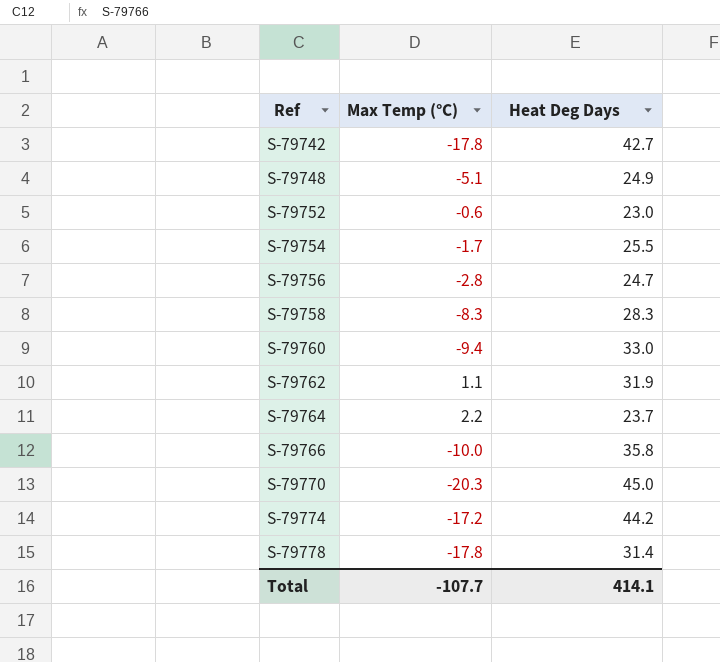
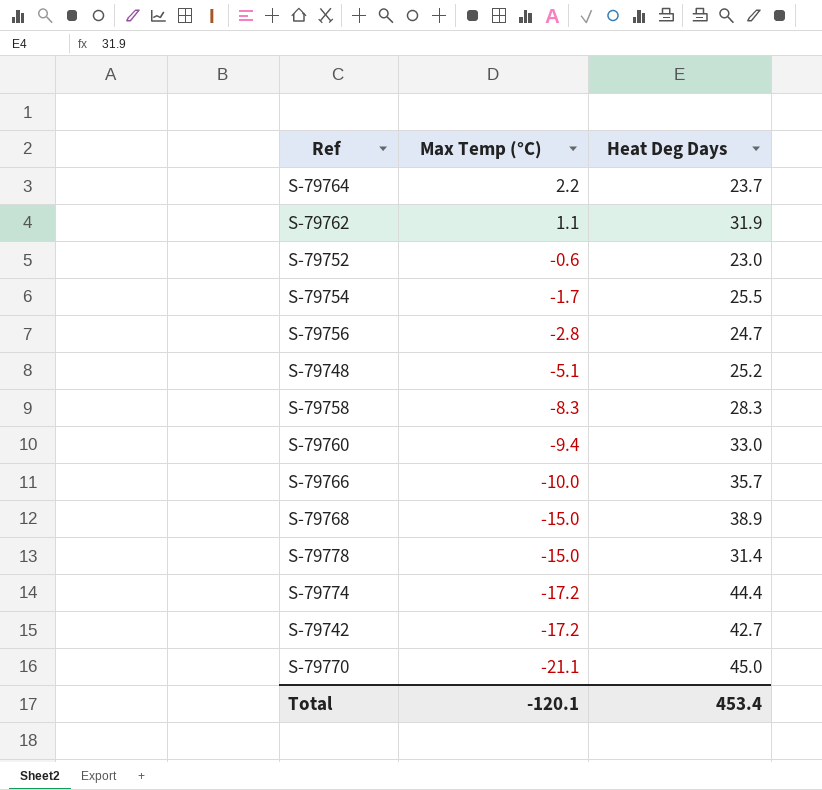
row order: Ref ascending -> Max Temp (°C) descending
S-79748 | Heat Deg Days: 24.9 -> 25.2
S-79766 | Heat Deg Days: 35.8 -> 35.7
row S-79768: none -> -15.0 | 38.9
S-79778 | Max Temp (°C): -17.8 -> -15.0
S-79774 | Heat Deg Days: 44.2 -> 44.4
S-79742 | Max Temp (°C): -17.8 -> -17.2
S-79770 | Max Temp (°C): -20.3 -> -21.1
Total | Max Temp (°C): -107.7 -> -120.1
Total | Heat Deg Days: 414.1 -> 453.4

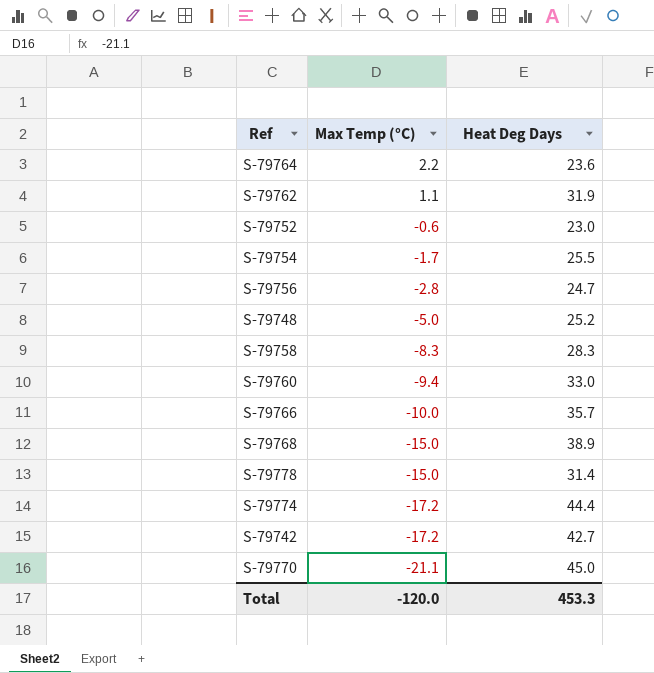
S-79764 | Heat Deg Days: 23.7 -> 23.6
S-79748 | Max Temp (°C): -5.1 -> -5.0
Total | Max Temp (°C): -120.1 -> -120.0
Total | Heat Deg Days: 453.4 -> 453.3

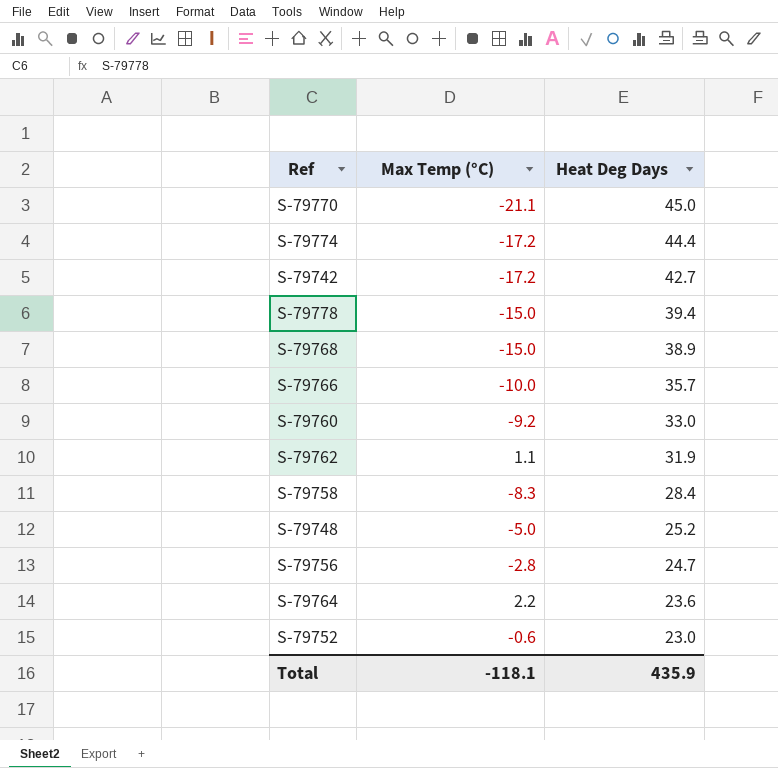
row order: Max Temp (°C) descending -> Heat Deg Days descending
row S-79754: -1.7 | 25.5 -> none
S-79778 | Heat Deg Days: 31.4 -> 39.4
S-79760 | Max Temp (°C): -9.4 -> -9.2
S-79758 | Heat Deg Days: 28.3 -> 28.4
Total | Max Temp (°C): -120.0 -> -118.1
Total | Heat Deg Days: 453.3 -> 435.9

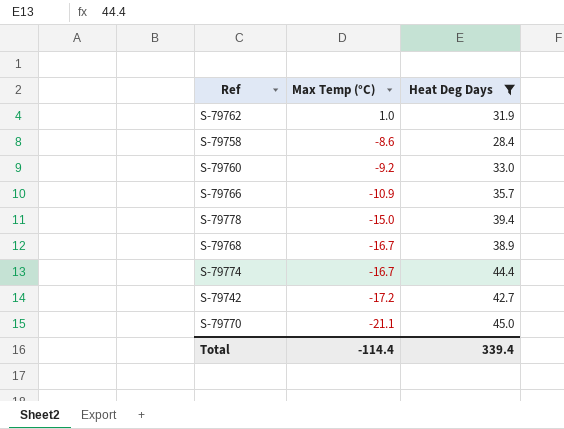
filter: none -> Heat Deg Days >= 28.4
row order: Heat Deg Days descending -> Max Temp (°C) descending
S-79762 | Max Temp (°C): 1.1 -> 1.0
S-79758 | Max Temp (°C): -8.3 -> -8.6
S-79766 | Max Temp (°C): -10.0 -> -10.9
S-79768 | Max Temp (°C): -15.0 -> -16.7
S-79774 | Max Temp (°C): -17.2 -> -16.7
Total | Max Temp (°C): -118.1 -> -114.4
Total | Heat Deg Days: 435.9 -> 339.4

